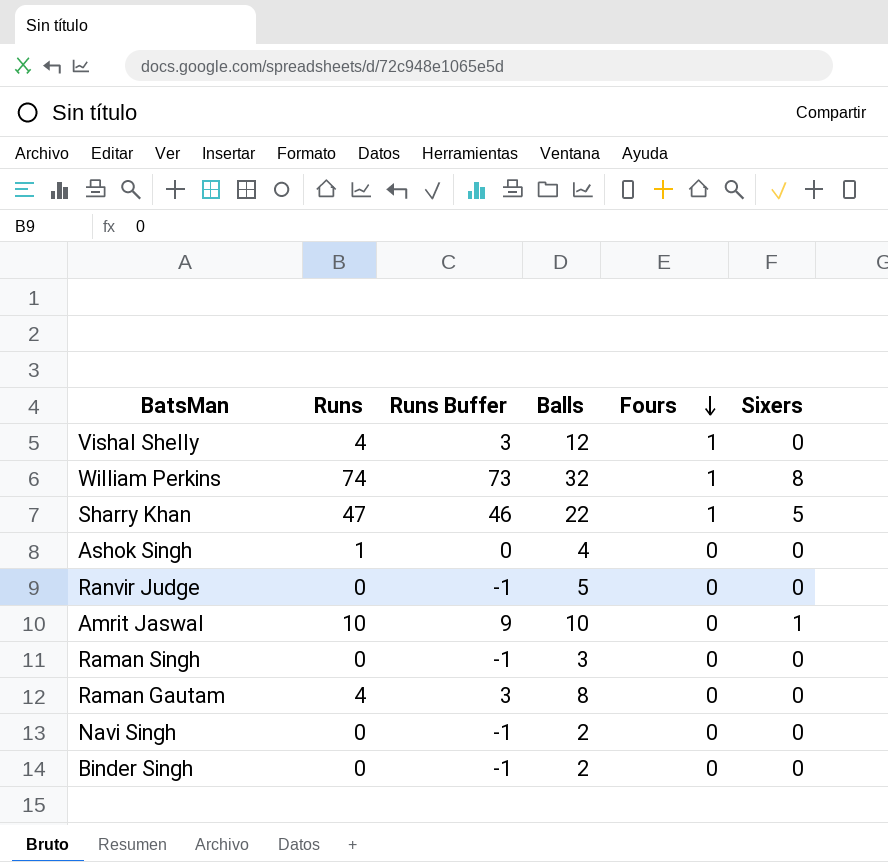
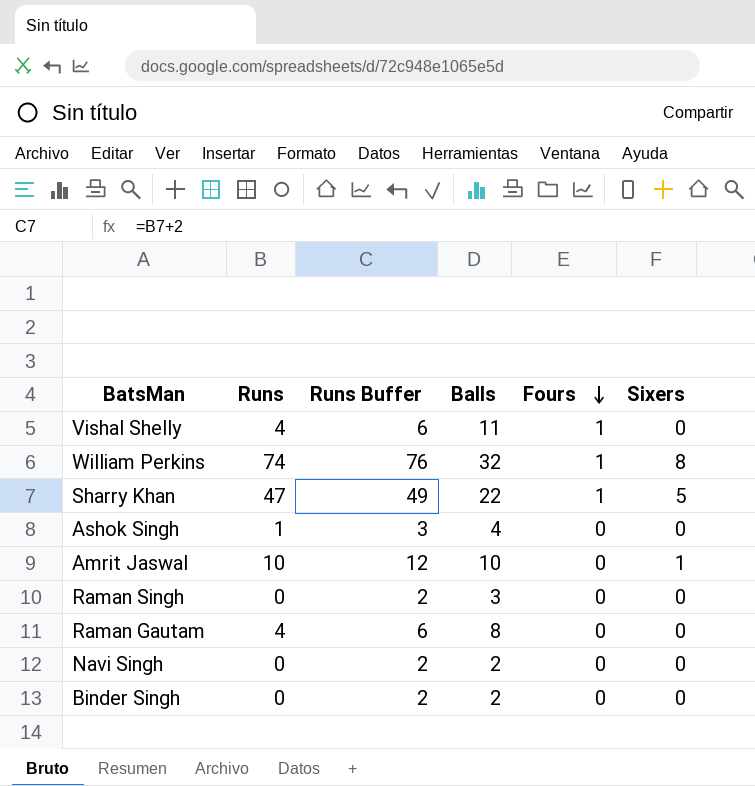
column Runs Buffer | formula: [Runs] - 1 -> [Runs] + 2
row Ranvir Judge: 0 | -1 | 5 | 0 | 0 -> none
Vishal Shelly | Balls: 12 -> 11

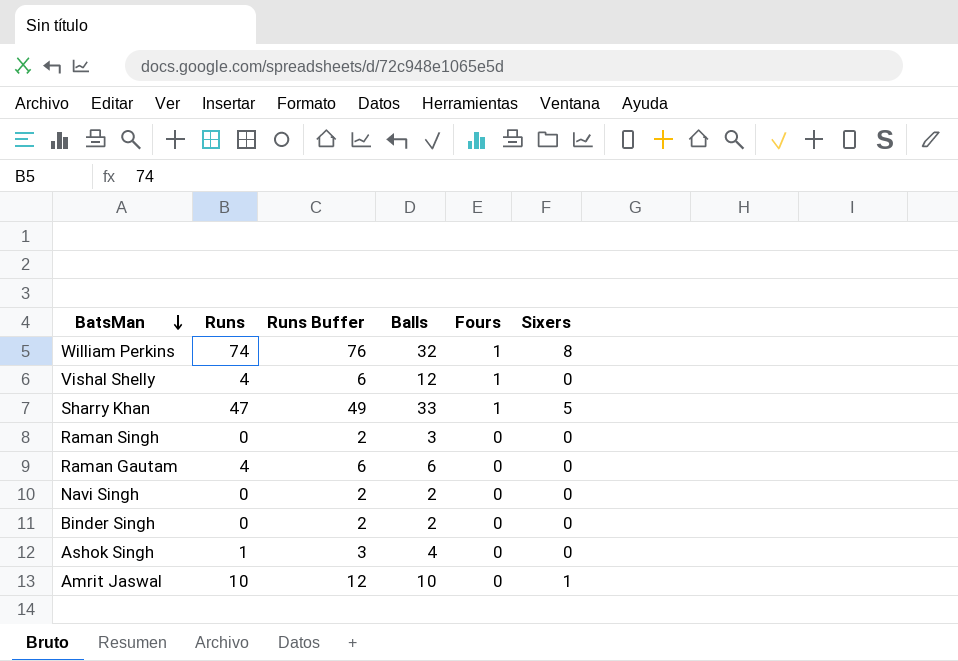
row order: Fours descending -> BatsMan descending
Vishal Shelly | Balls: 11 -> 12
Sharry Khan | Balls: 22 -> 33
Raman Gautam | Balls: 8 -> 6

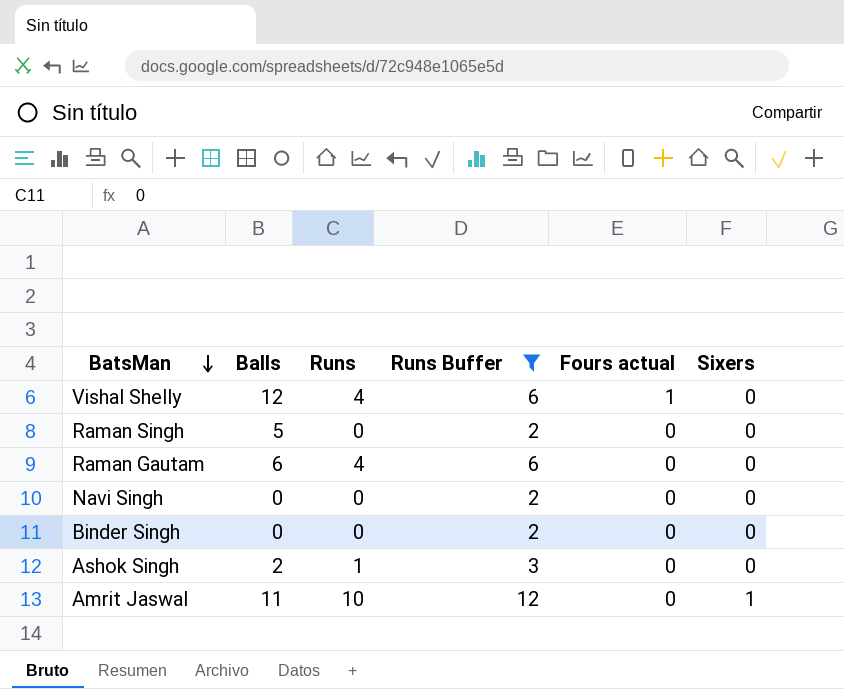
filter: none -> Runs Buffer <= 12
column Balls | position: 4 -> 2
column name: Fours -> Fours actual
Raman Singh | Balls: 3 -> 5
Navi Singh | Balls: 2 -> 0
Binder Singh | Balls: 2 -> 0
Ashok Singh | Balls: 4 -> 2
Amrit Jaswal | Balls: 10 -> 11

